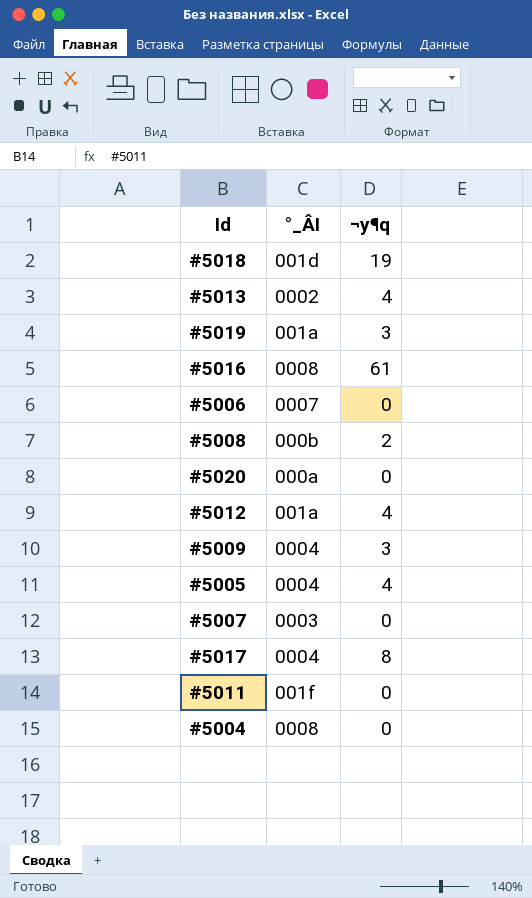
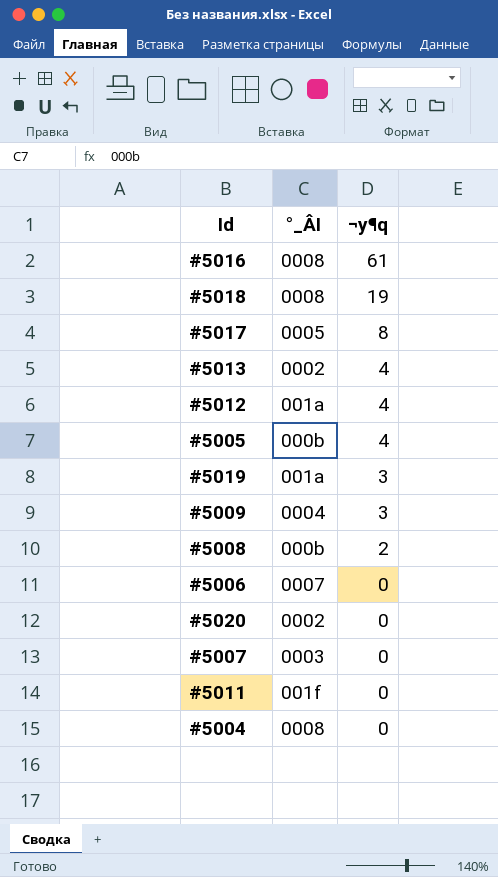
row order: none -> ¬y¶q descending
#5018 | °_ÂI: 001d -> 0008
#5017 | °_ÂI: 0004 -> 0005
#5005 | °_ÂI: 0004 -> 000b
#5020 | °_ÂI: 000a -> 0002

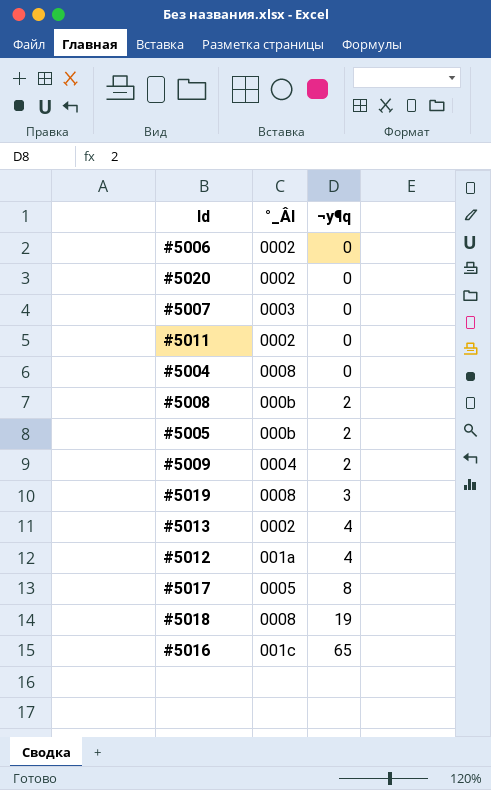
row order: ¬y¶q descending -> ¬y¶q ascending
#5006 | °_ÂI: 0007 -> 0002
#5011 | °_ÂI: 001f -> 0002
#5005 | ¬y¶q: 4 -> 2
#5009 | ¬y¶q: 3 -> 2
#5019 | °_ÂI: 001a -> 0008
#5016 | °_ÂI: 0008 -> 001c
#5016 | ¬y¶q: 61 -> 65

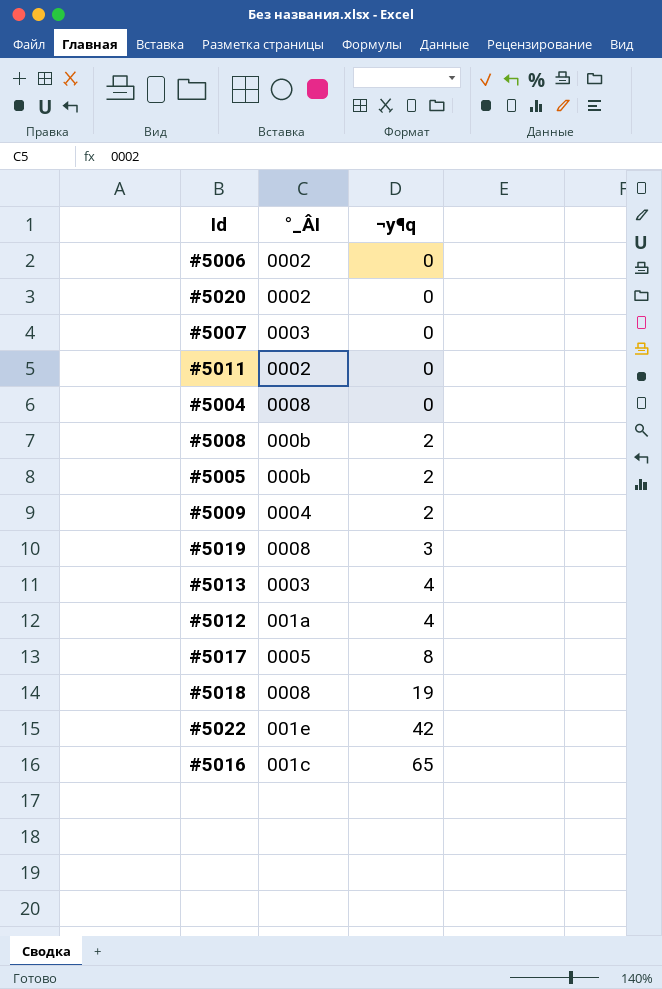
#5013 | °_ÂI: 0002 -> 0003
row #5022: none -> 001e | 42

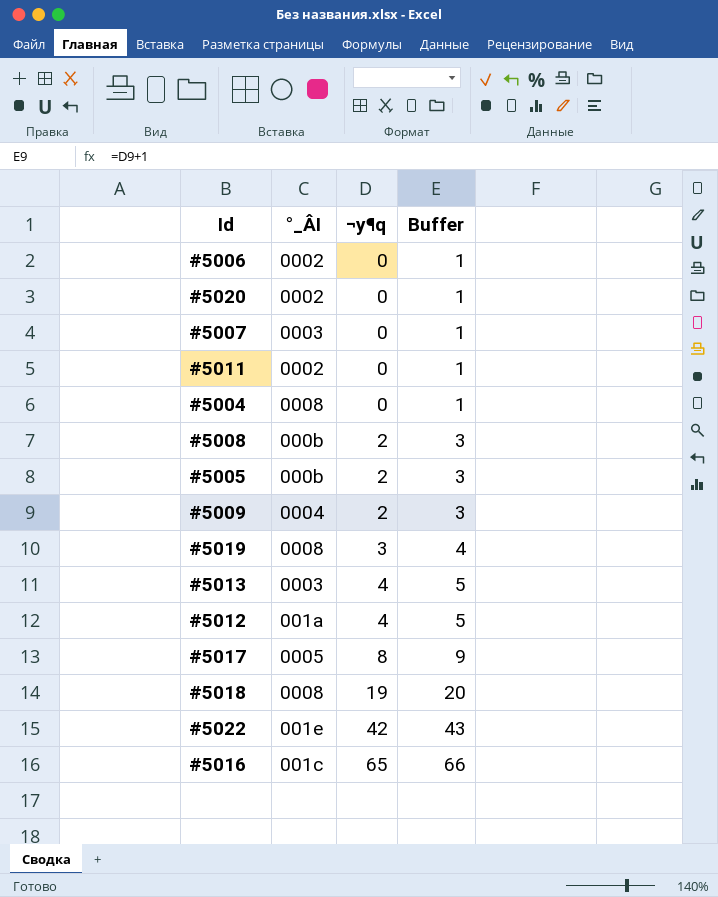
column Buffer | formula: none -> [¬y¶q] + 1

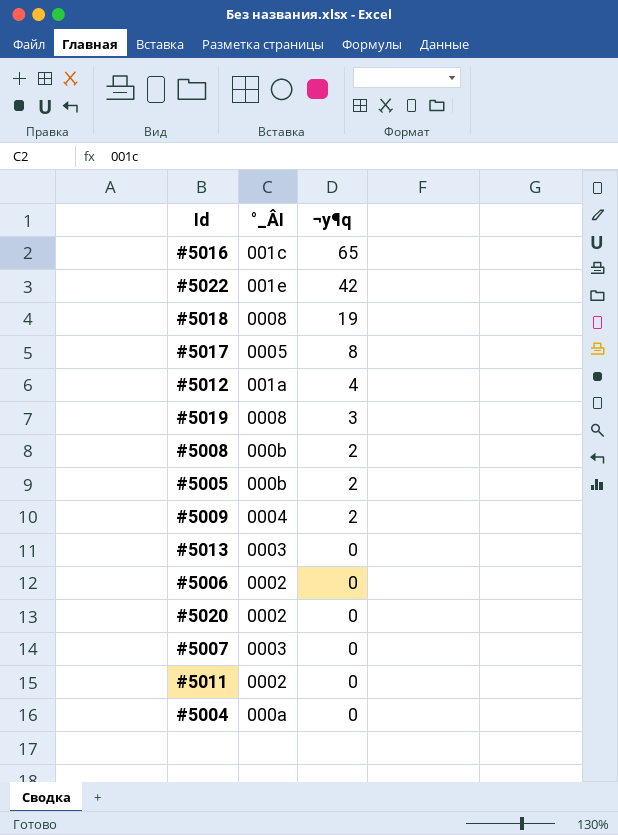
row order: ¬y¶q ascending -> ¬y¶q descending
column Buffer | formula: [¬y¶q] + 1 -> none
#5013 | ¬y¶q: 4 -> 0
#5004 | °_ÂI: 0008 -> 000a

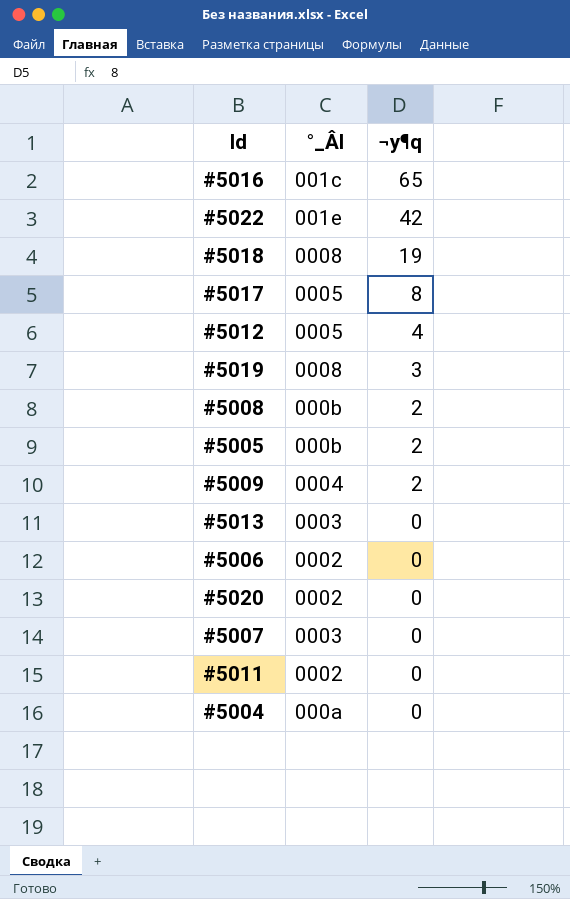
#5012 | °_ÂI: 001a -> 0005

